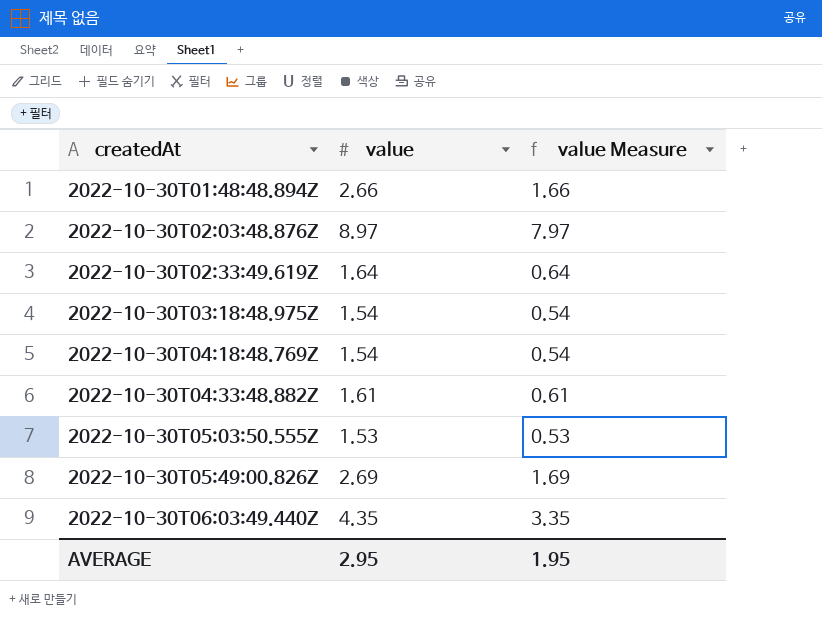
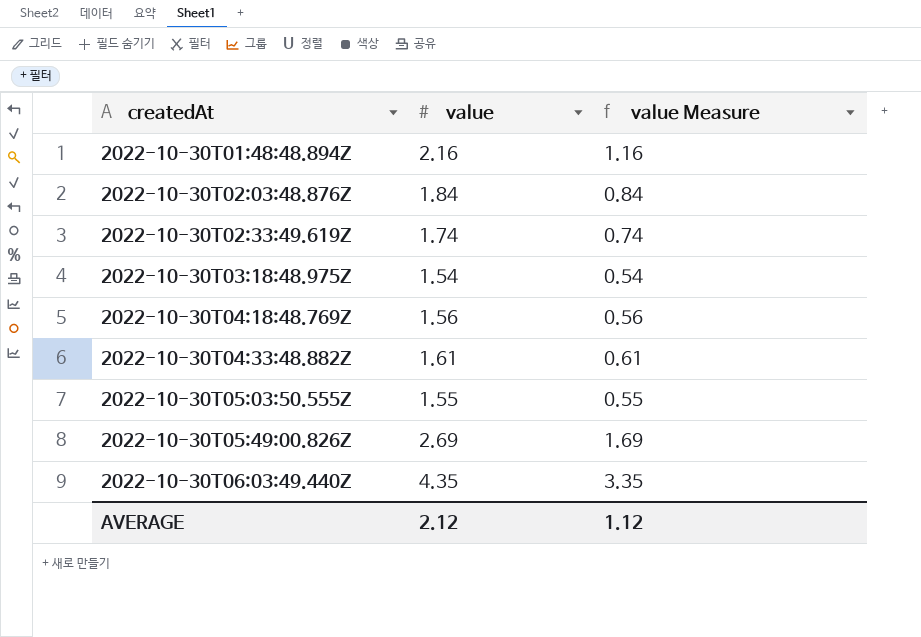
2022-10-30T01:48:48.894Z | value: 2.66 -> 2.16
2022-10-30T01:48:48.894Z | value Measure: 1.66 -> 1.16
2022-10-30T02:03:48.876Z | value: 8.97 -> 1.84
2022-10-30T02:03:48.876Z | value Measure: 7.97 -> 0.84
2022-10-30T02:33:49.619Z | value: 1.64 -> 1.74
2022-10-30T02:33:49.619Z | value Measure: 0.64 -> 0.74
2022-10-30T04:18:48.769Z | value: 1.54 -> 1.56
2022-10-30T04:18:48.769Z | value Measure: 0.54 -> 0.56
2022-10-30T05:03:50.555Z | value: 1.53 -> 1.55
2022-10-30T05:03:50.555Z | value Measure: 0.53 -> 0.55
AVERAGE | value: 2.95 -> 2.12
AVERAGE | value Measure: 1.95 -> 1.12

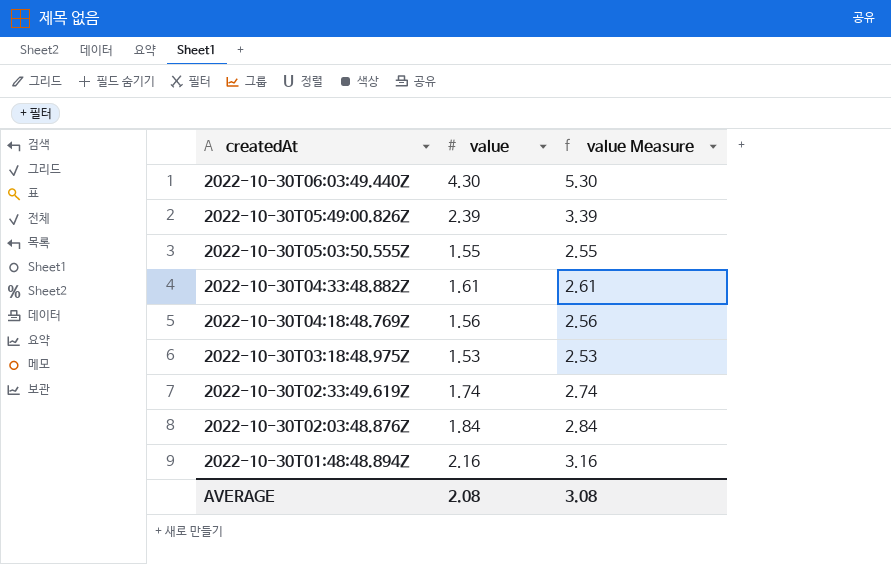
row order: createdAt ascending -> createdAt descending
column value Measure | formula: [value] - 1 -> [value] + 1
2022-10-30T06:03:49.440Z | value: 4.35 -> 4.30
2022-10-30T05:49:00.826Z | value: 2.69 -> 2.39
2022-10-30T03:18:48.975Z | value: 1.54 -> 1.53
AVERAGE | value: 2.12 -> 2.08
AVERAGE | value Measure: 1.12 -> 3.08

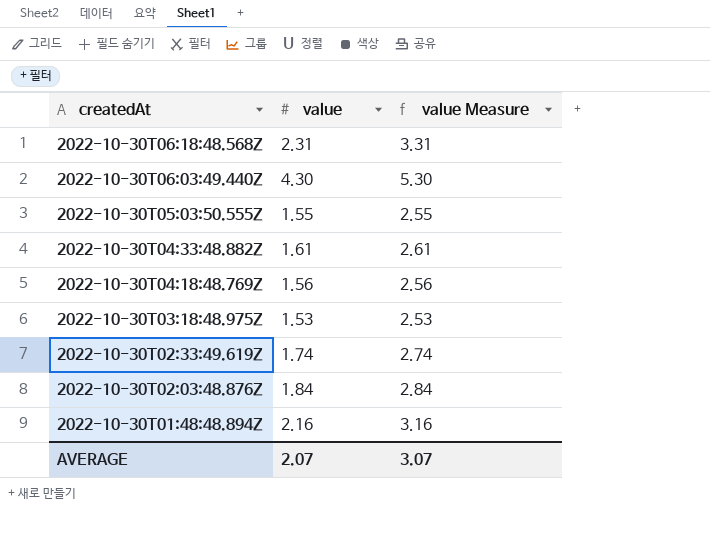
row 2022-10-30T05:49:00.826Z: 2.39 | 3.39 -> none
row 2022-10-30T06:18:48.568Z: none -> 2.31 | 3.31
AVERAGE | value: 2.08 -> 2.07
AVERAGE | value Measure: 3.08 -> 3.07

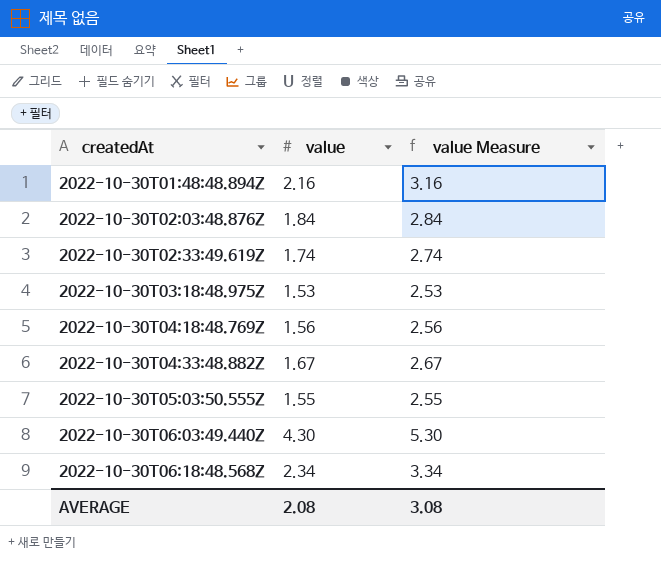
row order: createdAt descending -> createdAt ascending
2022-10-30T04:33:48.882Z | value: 1.61 -> 1.67
2022-10-30T04:33:48.882Z | value Measure: 2.61 -> 2.67
2022-10-30T06:18:48.568Z | value: 2.31 -> 2.34
2022-10-30T06:18:48.568Z | value Measure: 3.31 -> 3.34
AVERAGE | value: 2.07 -> 2.08
AVERAGE | value Measure: 3.07 -> 3.08

